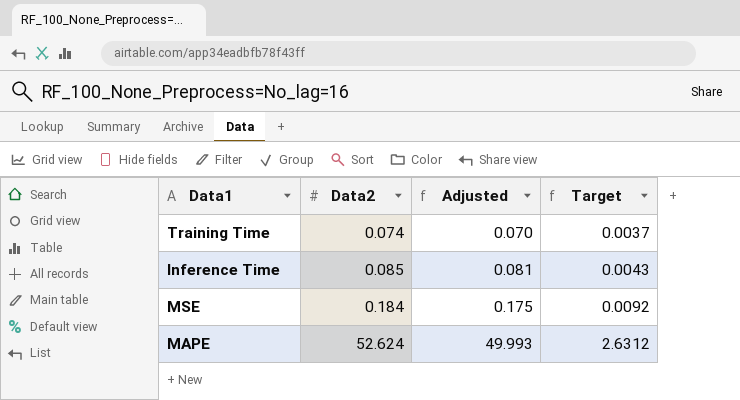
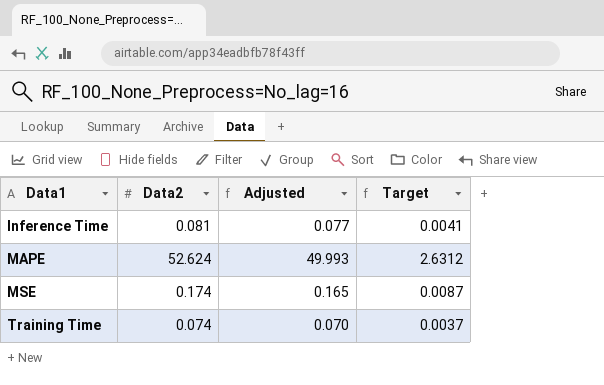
row order: Data2 ascending -> Data1 ascending
Inference Time | Data2: 0.085 -> 0.081
Inference Time | Adjusted: 0.081 -> 0.077
Inference Time | Target: 0.0043 -> 0.0041
MSE | Data2: 0.184 -> 0.174
MSE | Adjusted: 0.175 -> 0.165
MSE | Target: 0.0092 -> 0.0087

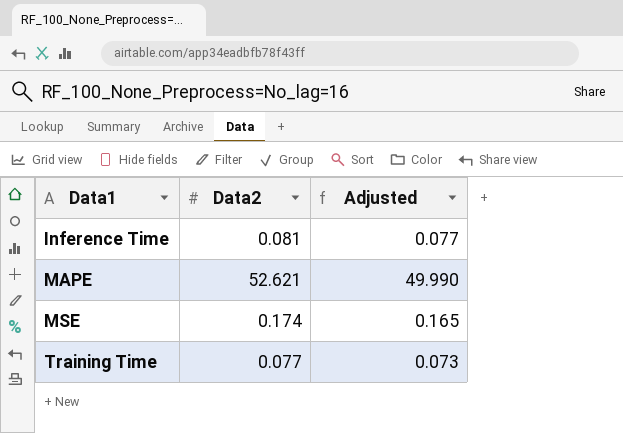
column Target | formula: [Data2] * 0.05 -> none
MAPE | Data2: 52.624 -> 52.621
MAPE | Adjusted: 49.993 -> 49.990
Training Time | Data2: 0.074 -> 0.077
Training Time | Adjusted: 0.070 -> 0.073

